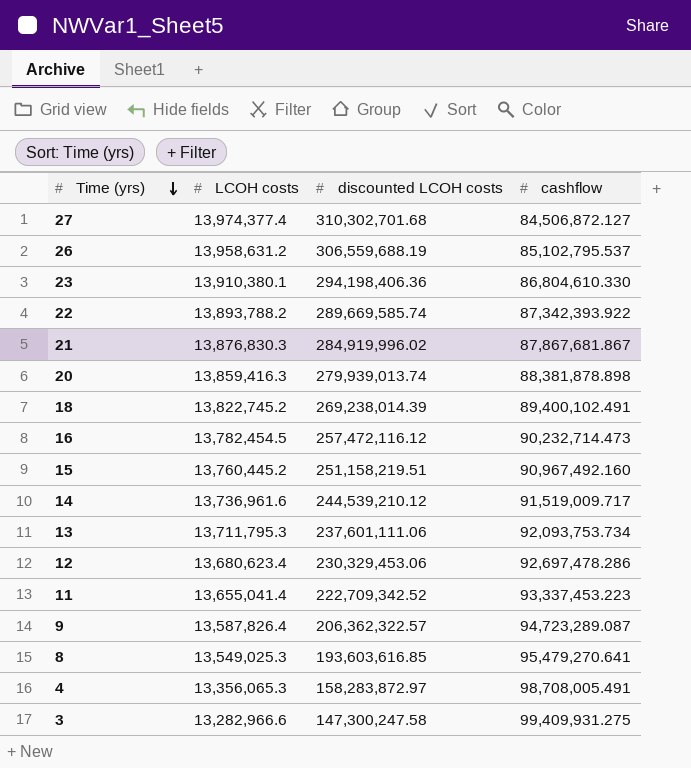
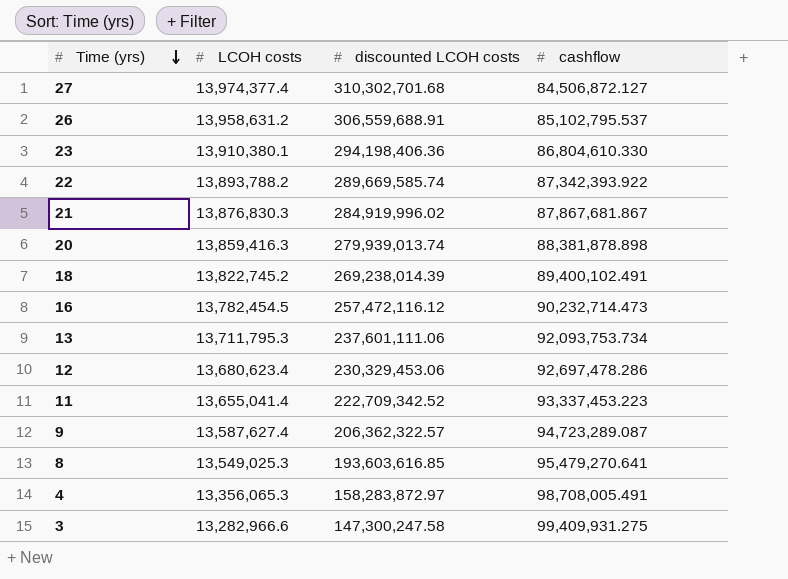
row 15: 13,760,445.2 | 251,158,219.51 | 90,967,492.160 -> none
row 14: 13,736,961.6 | 244,539,210.12 | 91,519,009.717 -> none
26 | discounted LCOH costs: 306,559,688.19 -> 306,559,688.91
9 | LCOH costs: 13,587,826.4 -> 13,587,627.4

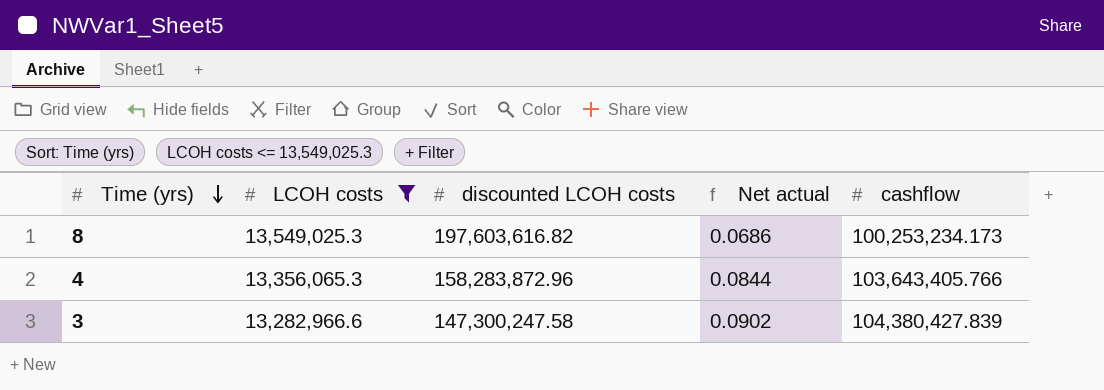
filter: none -> LCOH costs <= 13,549,025.3
column Net actual | formula: none -> [LCOH costs] / [discounted LCOH costs]
8 | discounted LCOH costs: 193,603,616.85 -> 197,603,616.82
8 | cashflow: 95,479,270.641 -> 100,253,234.173
4 | discounted LCOH costs: 158,283,872.97 -> 158,283,872.96
4 | cashflow: 98,708,005.491 -> 103,643,405.766
3 | cashflow: 99,409,931.275 -> 104,380,427.839

